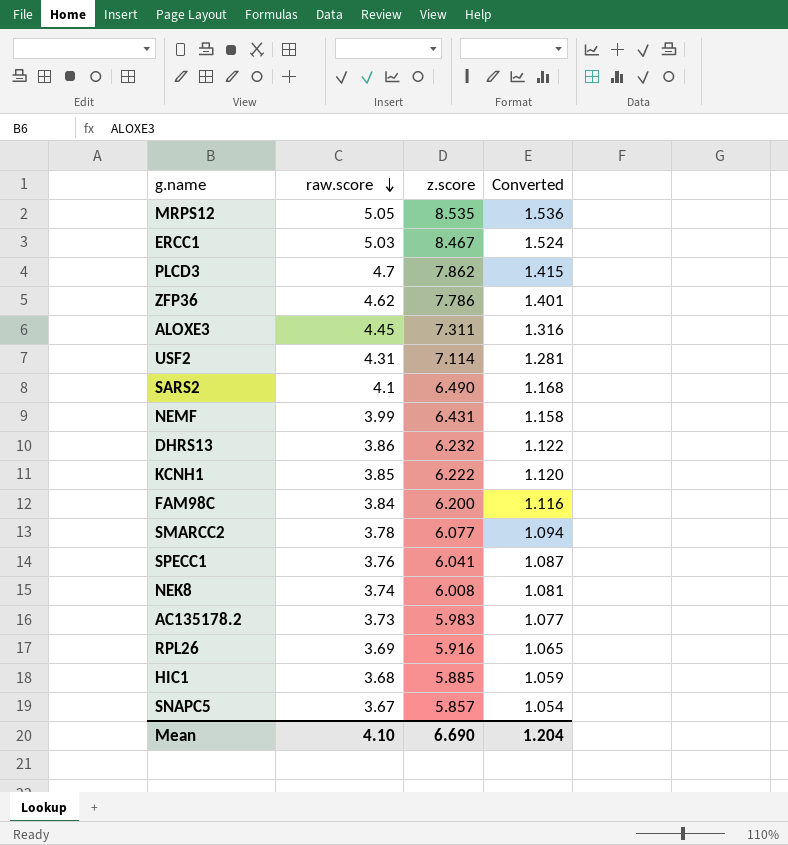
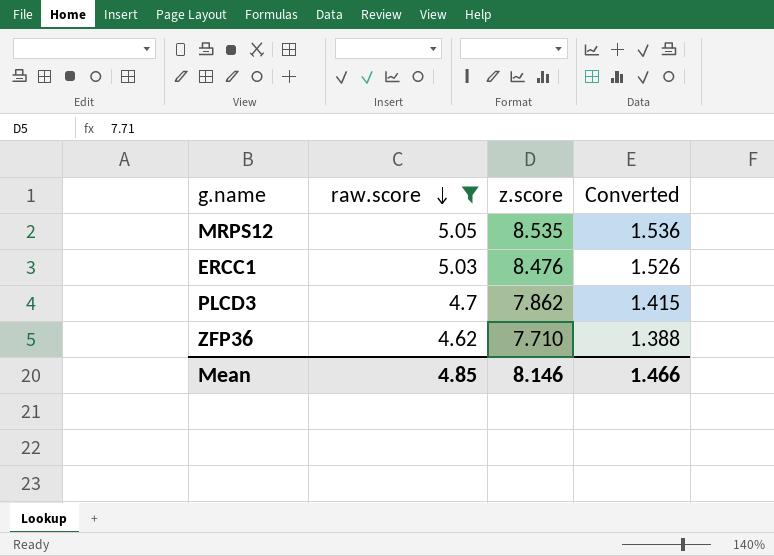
filter: none -> raw.score >= 4.62
ERCC1 | z.score: 8.467 -> 8.476
ERCC1 | Converted: 1.524 -> 1.526
ZFP36 | z.score: 7.786 -> 7.710
ZFP36 | Converted: 1.401 -> 1.388
Mean | raw.score: 4.10 -> 4.85
Mean | z.score: 6.690 -> 8.146
Mean | Converted: 1.204 -> 1.466

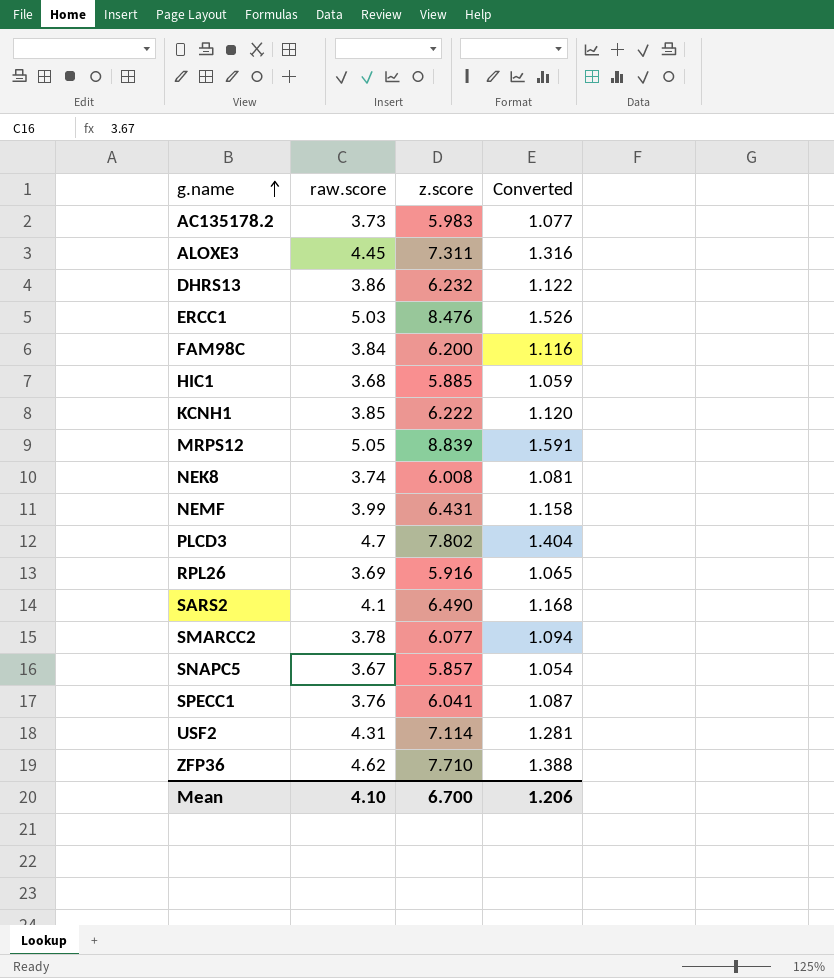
filter: raw.score >= 4.62 -> none
row order: raw.score descending -> g.name ascending
MRPS12 | z.score: 8.535 -> 8.839
MRPS12 | Converted: 1.536 -> 1.591
PLCD3 | z.score: 7.862 -> 7.802
PLCD3 | Converted: 1.415 -> 1.404
Mean | raw.score: 4.85 -> 4.10
Mean | z.score: 8.146 -> 6.700
Mean | Converted: 1.466 -> 1.206

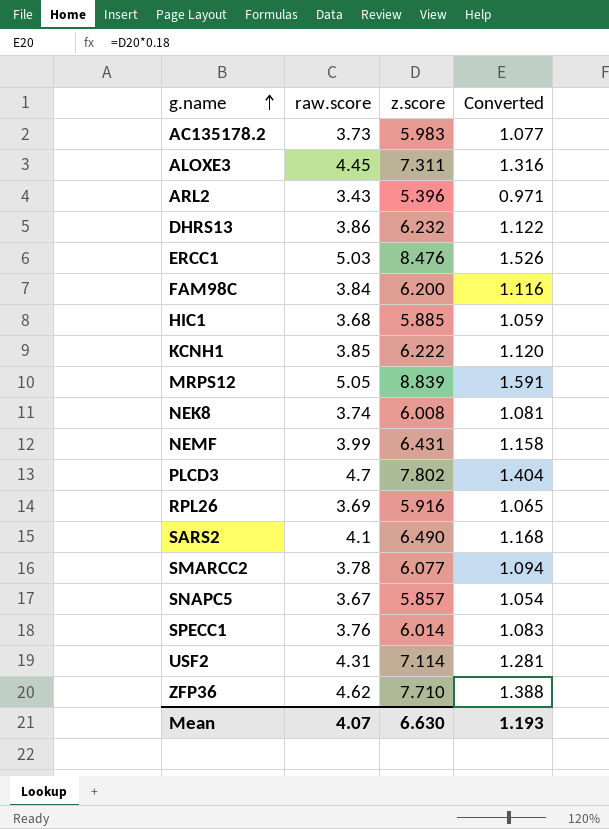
row ARL2: none -> 3.43 | 5.396 | 0.971
SPECC1 | z.score: 6.041 -> 6.014
SPECC1 | Converted: 1.087 -> 1.083
Mean | raw.score: 4.10 -> 4.07
Mean | z.score: 6.700 -> 6.630
Mean | Converted: 1.206 -> 1.193

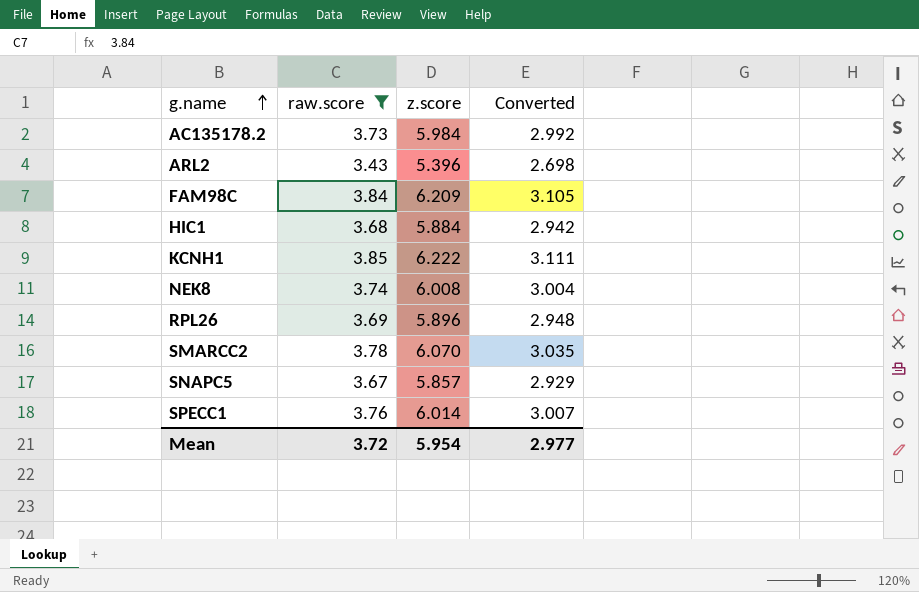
filter: none -> raw.score <= 3.85
column Converted | formula: [z.score] * 0.18 -> [z.score] * 0.5
AC135178.2 | z.score: 5.983 -> 5.984
FAM98C | z.score: 6.200 -> 6.209
HIC1 | z.score: 5.885 -> 5.884
RPL26 | z.score: 5.916 -> 5.896
SMARCC2 | z.score: 6.077 -> 6.070
Mean | raw.score: 4.07 -> 3.72
Mean | z.score: 6.630 -> 5.954
Mean | Converted: 1.193 -> 2.977

